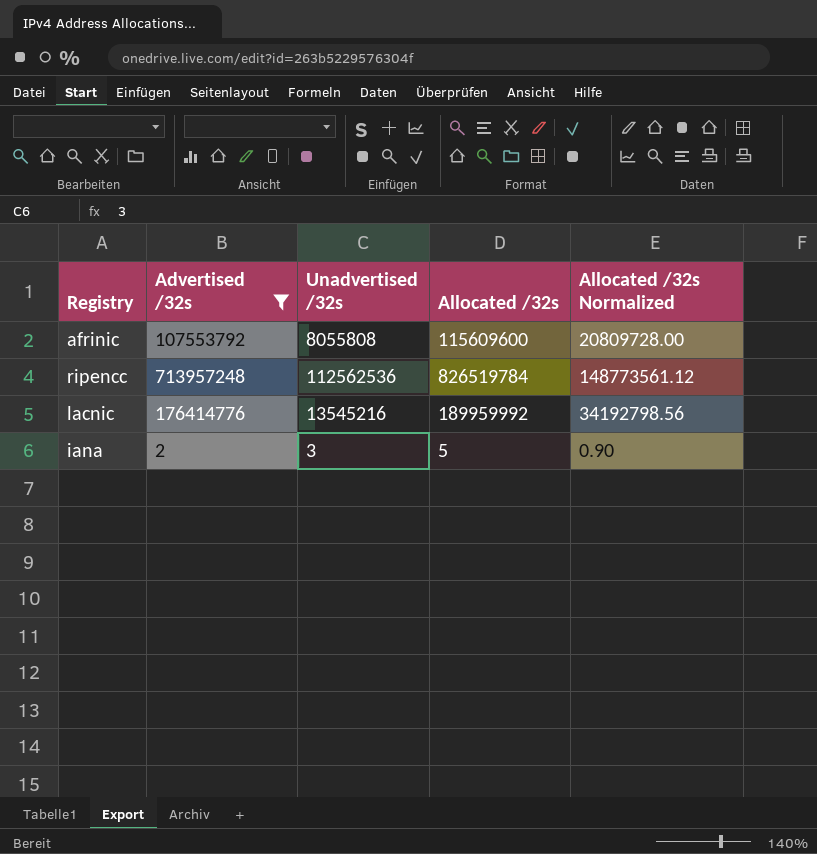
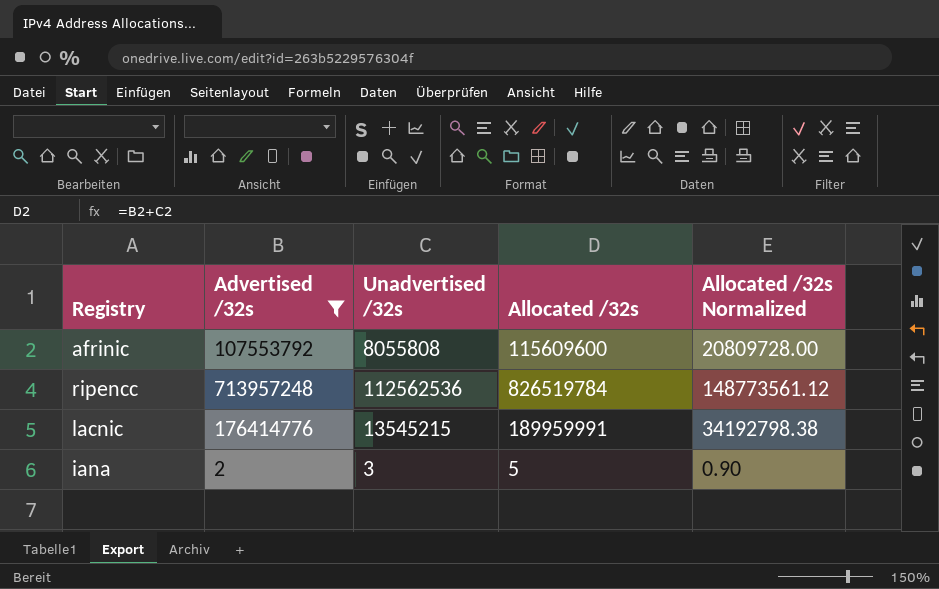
lacnic | Unadvertised /32s: 13545216 -> 13545215
lacnic | Allocated /32s: 189959992 -> 189959991
lacnic | Allocated /32s Normalized: 34192798.56 -> 34192798.38

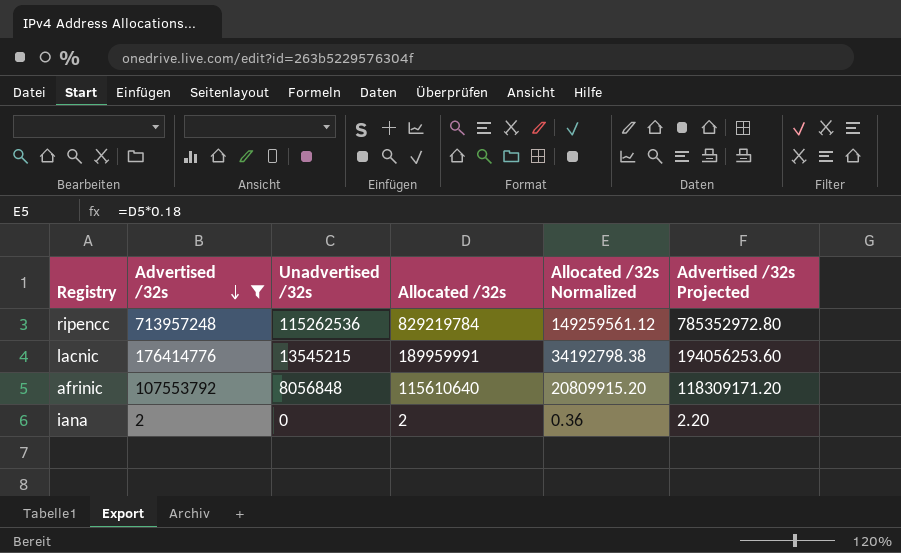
row order: none -> Advertised /32s descending
column Advertised /32s Projected | formula: none -> [Advertised /32s] * 1.1
ripencc | Unadvertised /32s: 112562536 -> 115262536
ripencc | Allocated /32s: 826519784 -> 829219784
ripencc | Allocated /32s Normalized: 148773561.12 -> 149259561.12
afrinic | Unadvertised /32s: 8055808 -> 8056848
afrinic | Allocated /32s: 115609600 -> 115610640
afrinic | Allocated /32s Normalized: 20809728.00 -> 20809915.20
iana | Unadvertised /32s: 3 -> 0
iana | Allocated /32s: 5 -> 2
iana | Allocated /32s Normalized: 0.90 -> 0.36

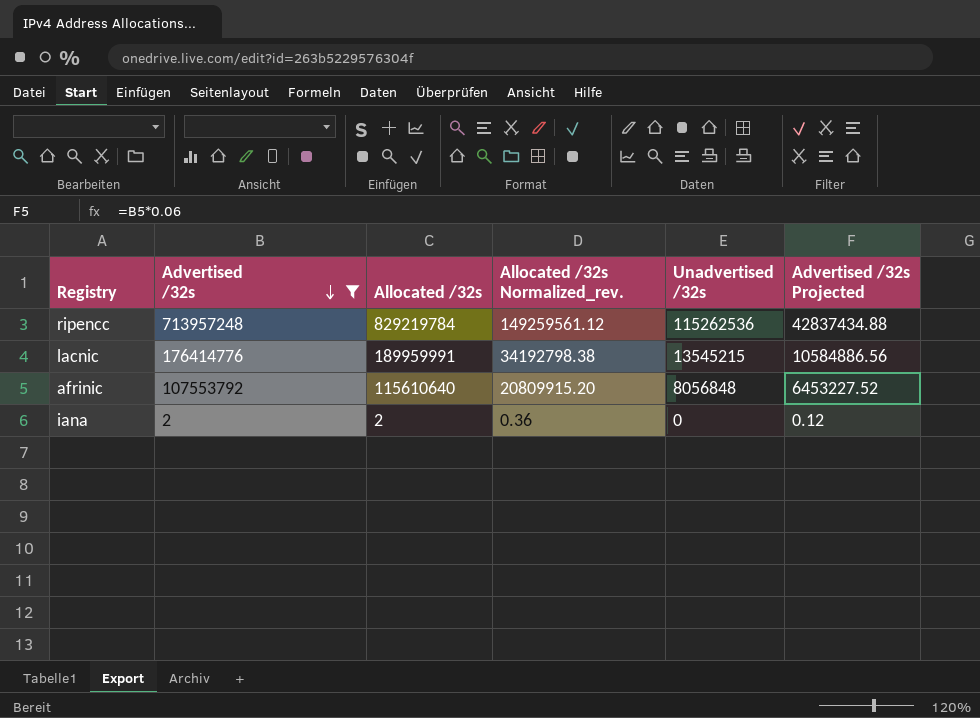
column name: Allocated /32s Normalized -> Allocated /32s Normalized_rev.
column Unadvertised /32s | position: 3 -> 5
column Advertised /32s Projected | formula: [Advertised /32s] * 1.1 -> [Advertised /32s] * 0.06

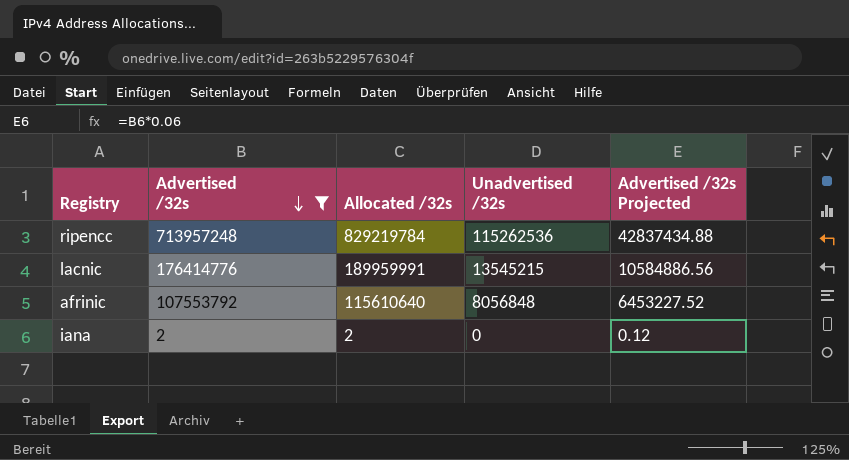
column Allocated /32s Normalized_rev. | formula: [Allocated /32s] * 0.18 -> none

